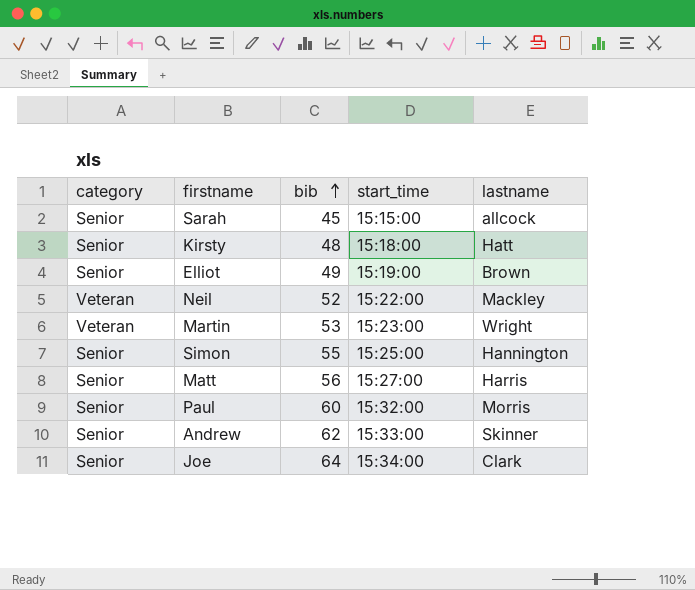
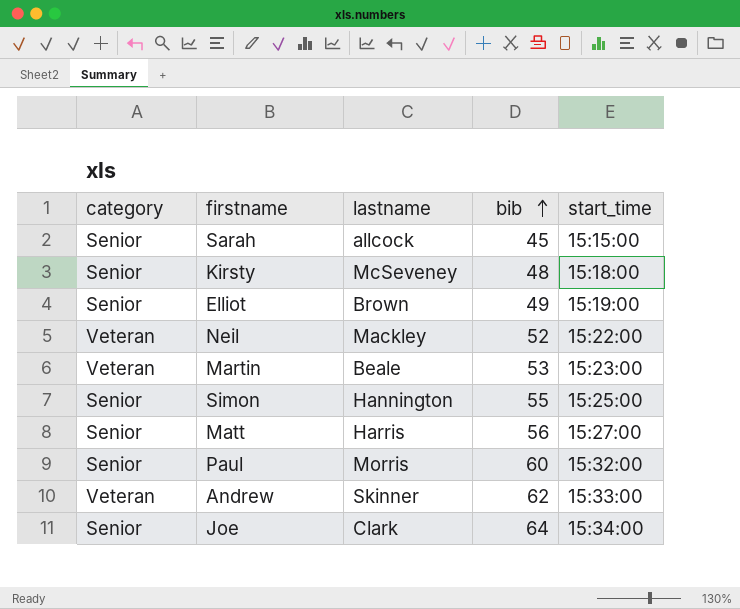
column lastname | position: 5 -> 3
Kirsty | lastname: Hatt -> McSeveney
Martin | lastname: Wright -> Beale
Andrew | category: Senior -> Veteran

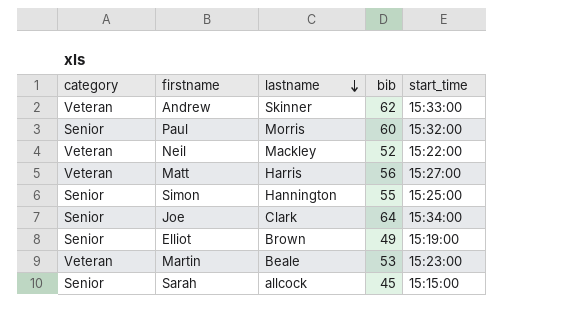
row order: bib ascending -> lastname descending
row Kirsty: Senior | McSeveney | 48 | 15:18:00 -> none
Matt | category: Senior -> Veteran

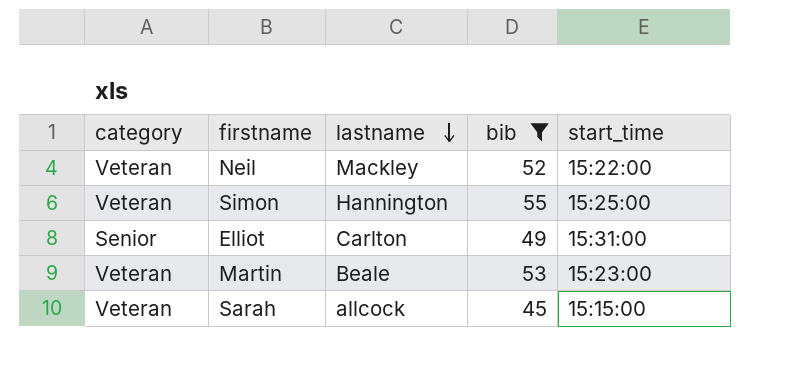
filter: none -> bib <= 55
Simon | category: Senior -> Veteran
Elliot | lastname: Brown -> Carlton
Elliot | start_time: 15:19:00 -> 15:31:00
Sarah | category: Senior -> Veteran

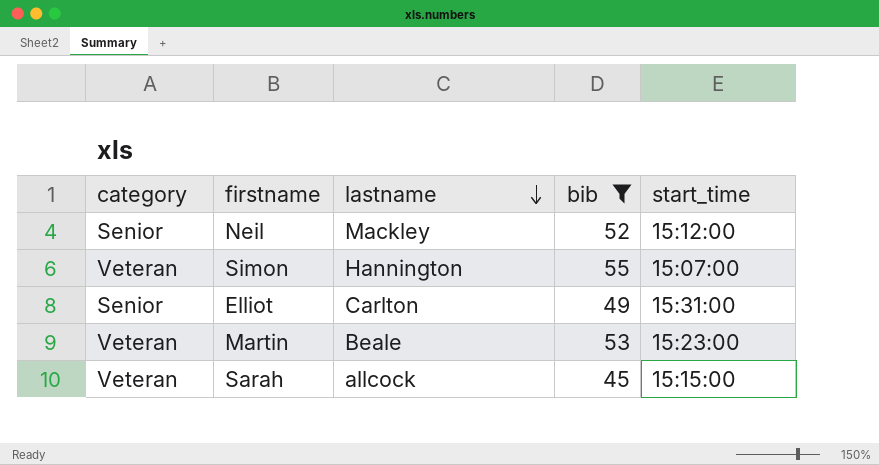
Neil | category: Veteran -> Senior
Neil | start_time: 15:22:00 -> 15:12:00
Simon | start_time: 15:25:00 -> 15:07:00

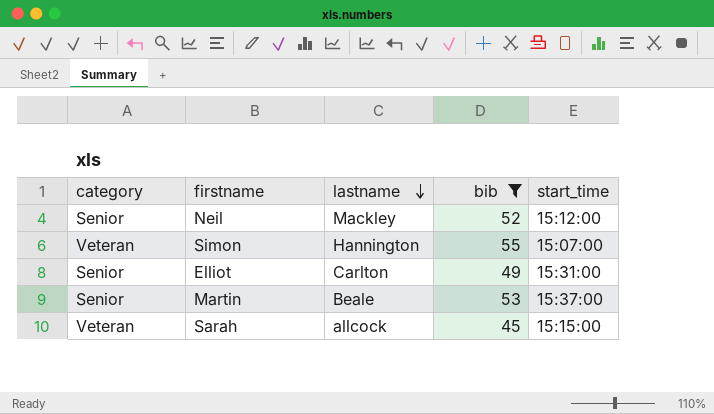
Martin | category: Veteran -> Senior
Martin | start_time: 15:23:00 -> 15:37:00

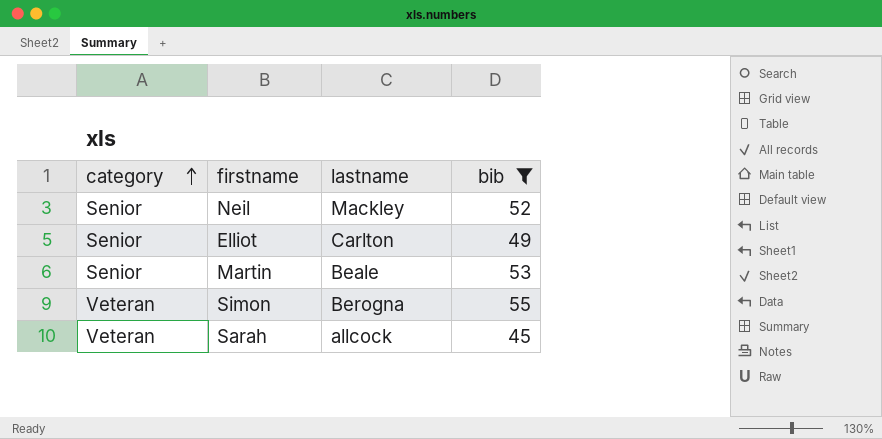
row order: lastname descending -> category ascending
column start_time | position: 5 -> none
Simon | lastname: Hannington -> Berogna

